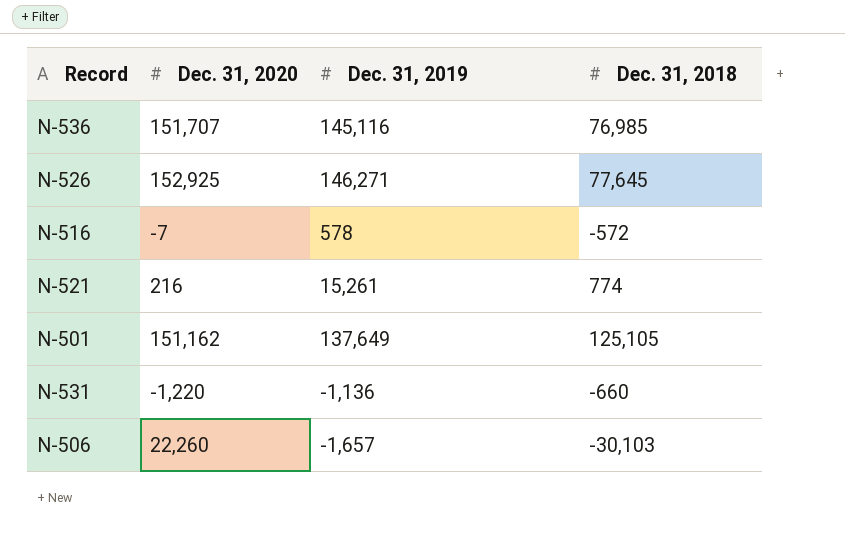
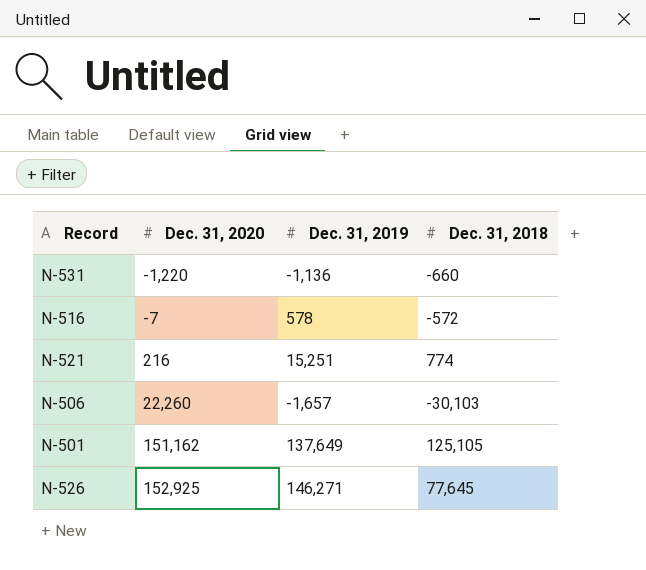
row order: none -> Dec. 31, 2020 ascending
row N-536: 151,707 | 145,116 | 76,985 -> none
N-521 | Dec. 31, 2019: 15,261 -> 15,251

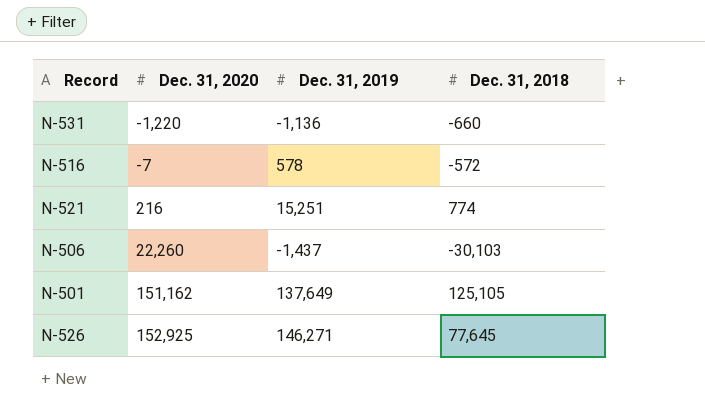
N-506 | Dec. 31, 2019: -1,657 -> -1,437

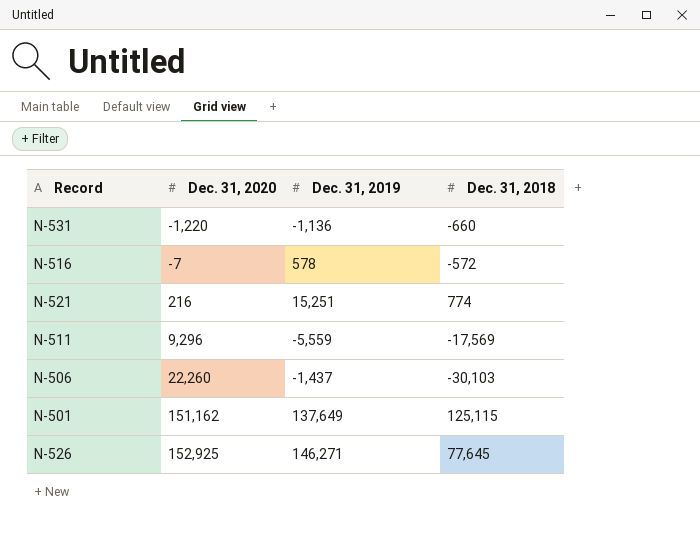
row N-511: none -> 9,296 | -5,559 | -17,569
N-501 | Dec. 31, 2018: 125,105 -> 125,115

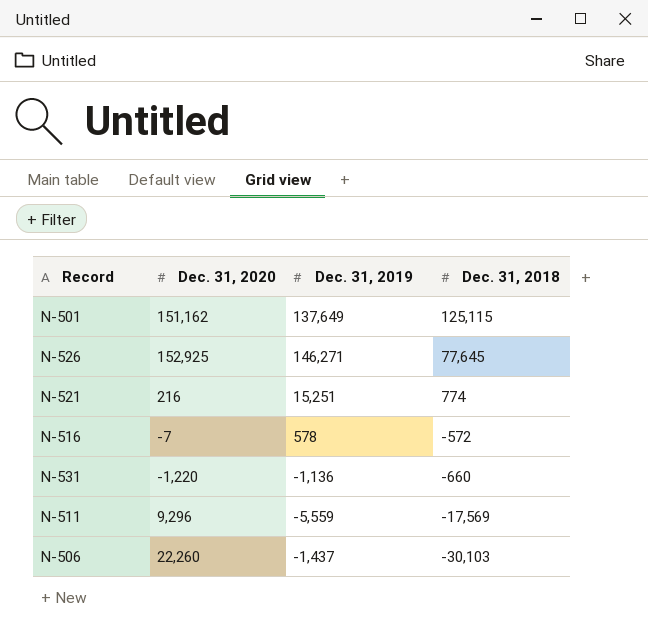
row order: Dec. 31, 2020 ascending -> Dec. 31, 2018 descending

